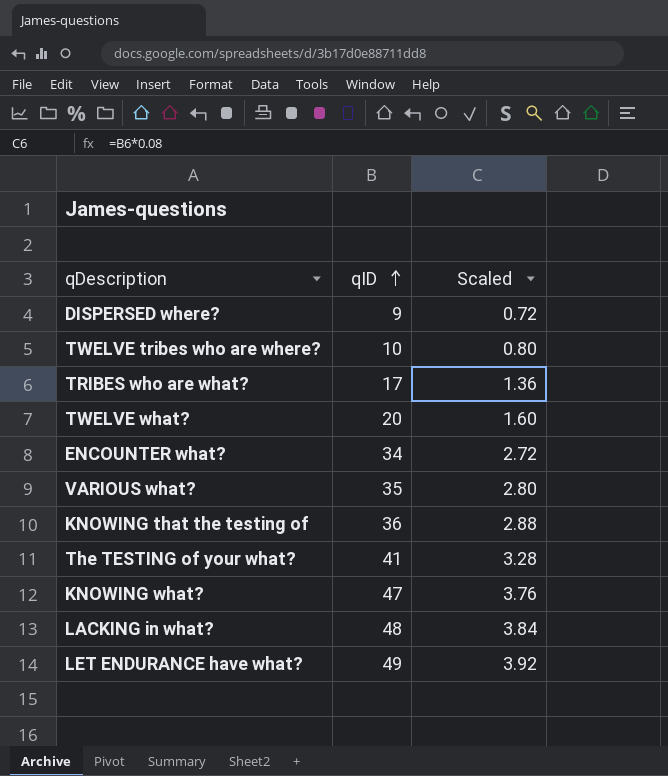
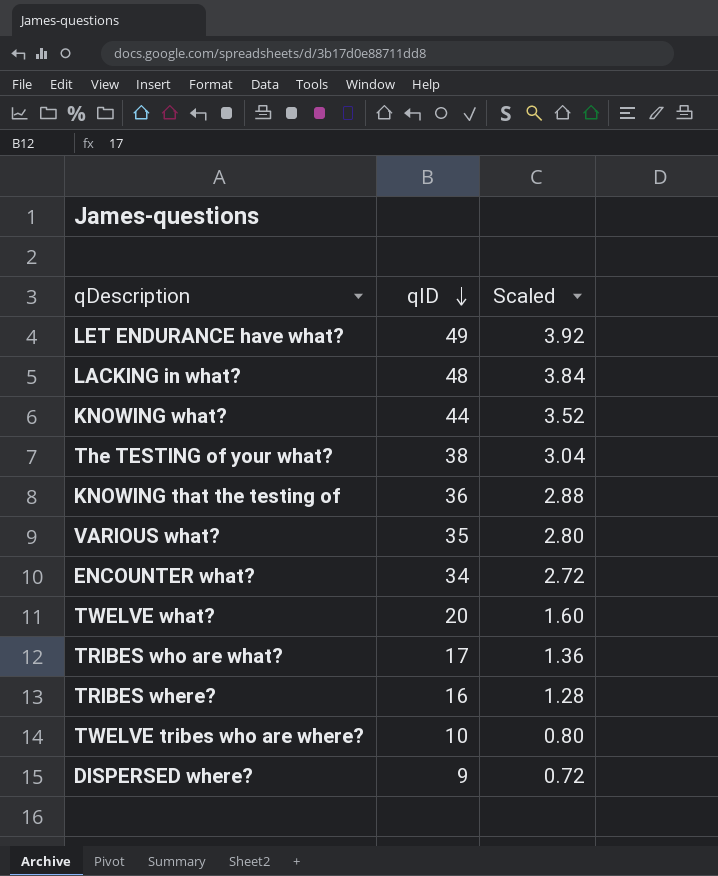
row order: qID ascending -> qID descending
KNOWING what? | qID: 47 -> 44
KNOWING what? | Scaled: 3.76 -> 3.52
The TESTING of your what? | qID: 41 -> 38
The TESTING of your what? | Scaled: 3.28 -> 3.04
row TRIBES where?: none -> 16 | 1.28

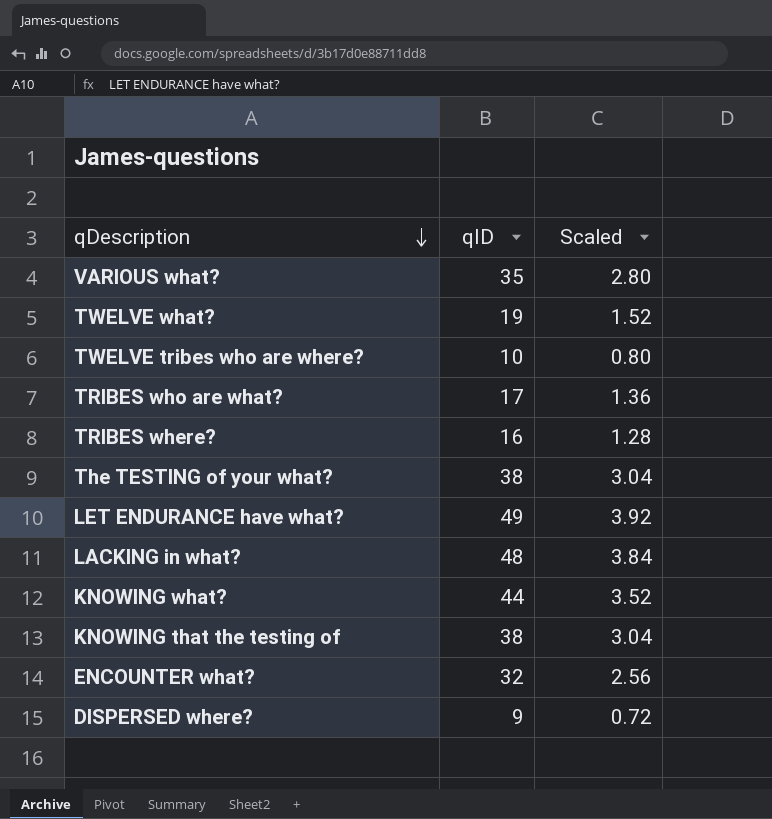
row order: qID descending -> qDescription descending
TWELVE what? | qID: 20 -> 19
TWELVE what? | Scaled: 1.60 -> 1.52
KNOWING that the testing of | qID: 36 -> 38
KNOWING that the testing of | Scaled: 2.88 -> 3.04
ENCOUNTER what? | qID: 34 -> 32
ENCOUNTER what? | Scaled: 2.72 -> 2.56

